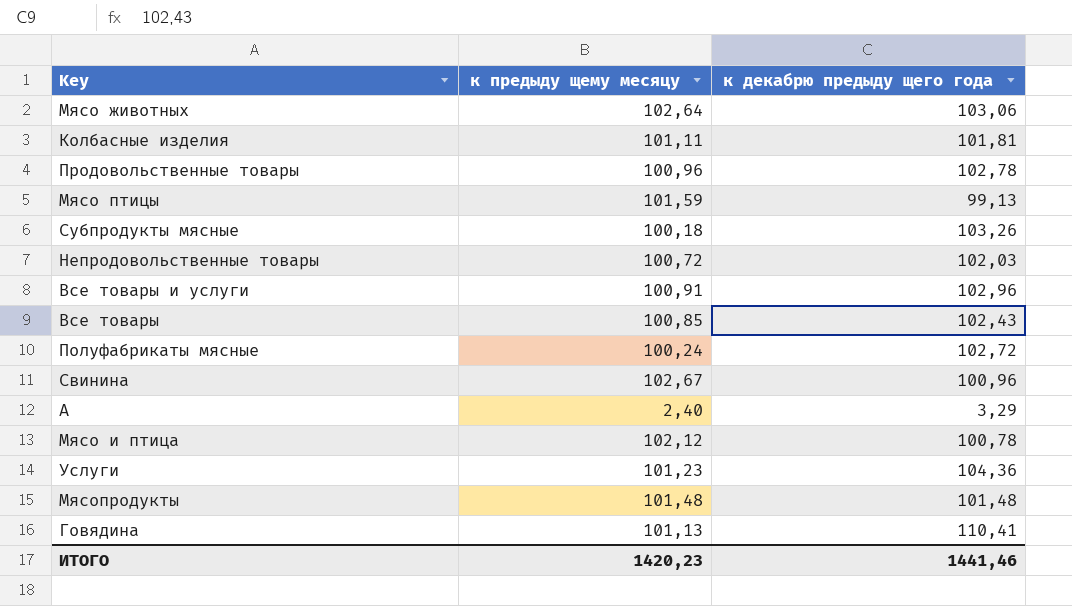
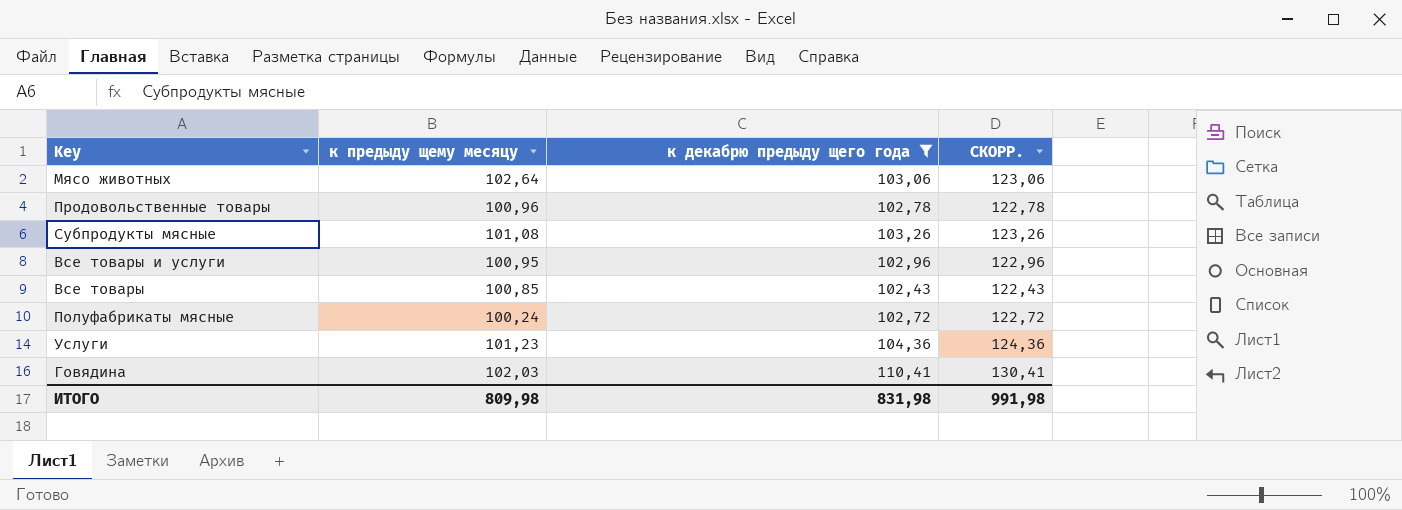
filter: none -> к декабрю предыду щего года >= 102,43
column СКОРР. | formula: none -> [к декабрю предыду щего года] + 20
Субпродукты мясные | к предыду щему месяцу: 100,18 -> 101,08
Все товары и услуги | к предыду щему месяцу: 100,91 -> 100,95
Говядина | к предыду щему месяцу: 101,13 -> 102,03
ИТОГО | к предыду щему месяцу: 1420,23 -> 809,98
ИТОГО | к декабрю предыду щего года: 1441,46 -> 831,98

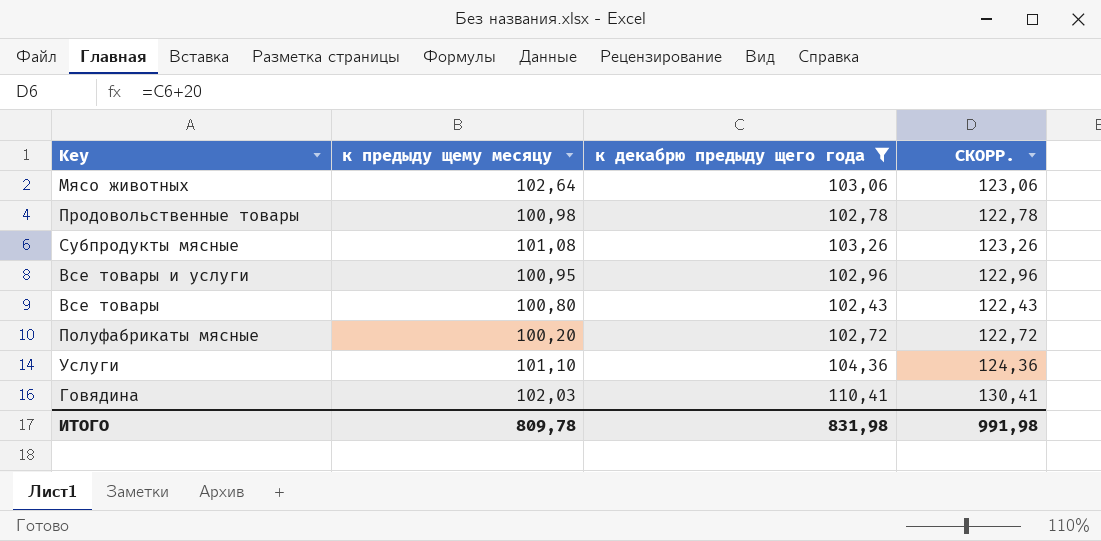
Продовольственные товары | к предыду щему месяцу: 100,96 -> 100,98
Все товары | к предыду щему месяцу: 100,85 -> 100,80
Полуфабрикаты мясные | к предыду щему месяцу: 100,24 -> 100,20
Услуги | к предыду щему месяцу: 101,23 -> 101,10
ИТОГО | к предыду щему месяцу: 809,98 -> 809,78

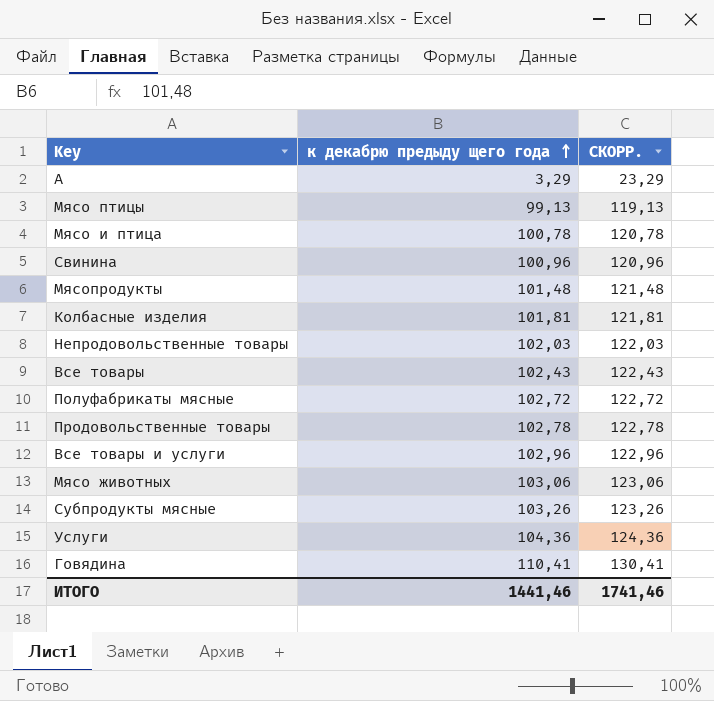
filter: к декабрю предыду щего года >= 102,43 -> none
row order: none -> к декабрю предыду щего года ascending
column к предыду щему месяцу | position: 2 -> none
ИТОГО | к декабрю предыду щего года: 831,98 -> 1441,46
ИТОГО | СКОРР.: 991,98 -> 1741,46

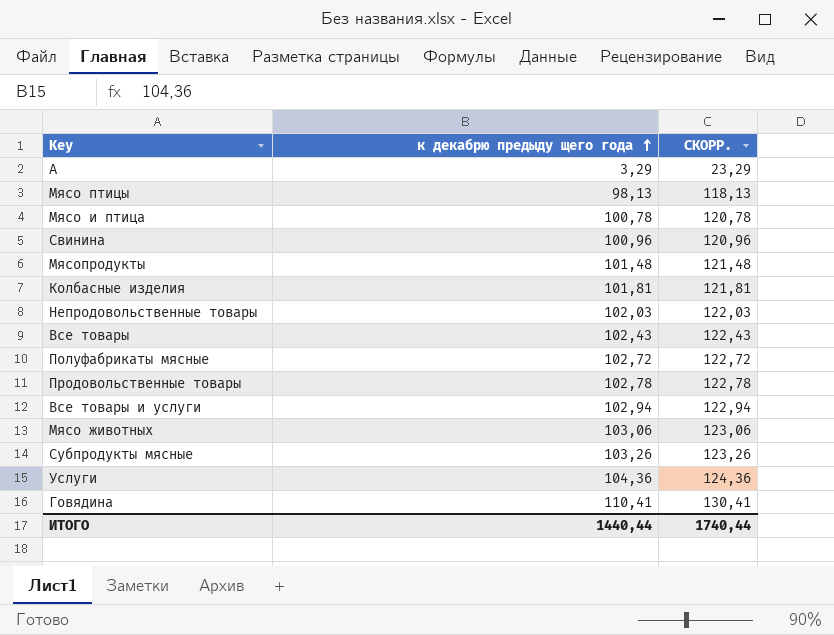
Мясо птицы | к декабрю предыду щего года: 99,13 -> 98,13
Мясо птицы | СКОРР.: 119,13 -> 118,13
Все товары и услуги | к декабрю предыду щего года: 102,96 -> 102,94
Все товары и услуги | СКОРР.: 122,96 -> 122,94
ИТОГО | к декабрю предыду щего года: 1441,46 -> 1440,44
ИТОГО | СКОРР.: 1741,46 -> 1740,44

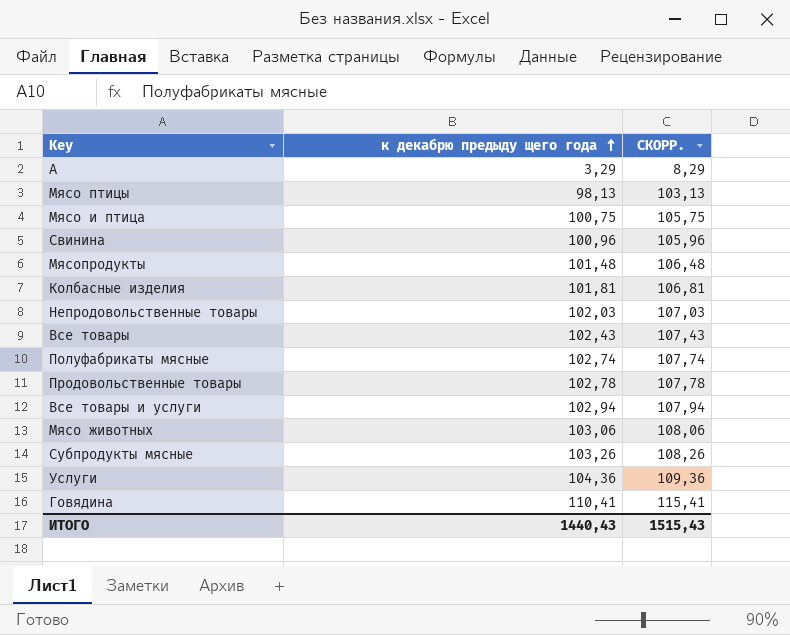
column СКОРР. | formula: [к декабрю предыду щего года] + 20 -> [к декабрю предыду щего года] + 5
Мясо и птица | к декабрю предыду щего года: 100,78 -> 100,75
Полуфабрикаты мясные | к декабрю предыду щего года: 102,72 -> 102,74
ИТОГО | к декабрю предыду щего года: 1440,44 -> 1440,43
ИТОГО | СКОРР.: 1740,44 -> 1515,43

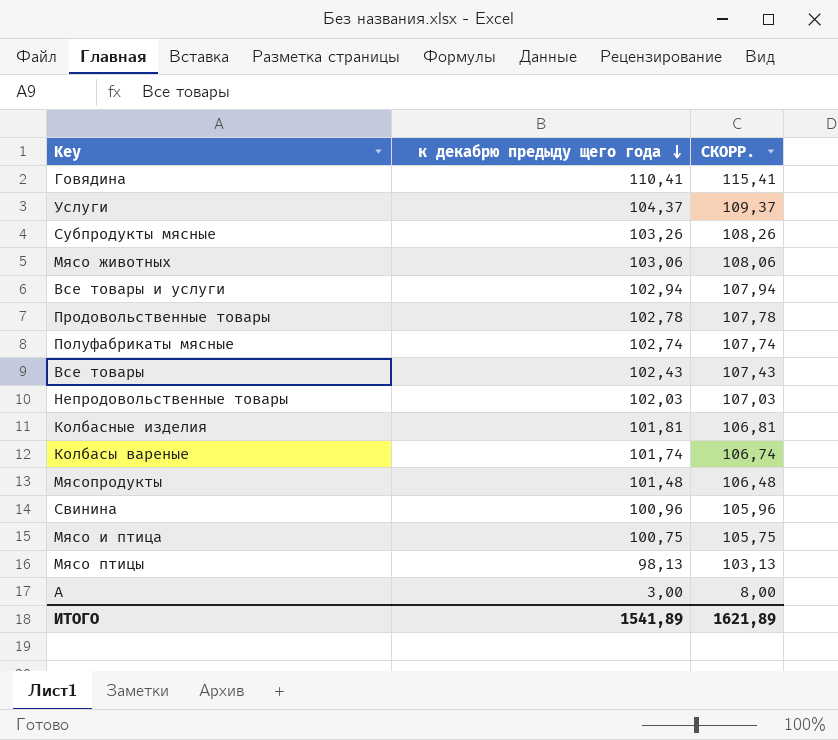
row order: к декабрю предыду щего года ascending -> к декабрю предыду щего года descending
Услуги | к декабрю предыду щего года: 104,36 -> 104,37
Услуги | СКОРР.: 109,36 -> 109,37
row Колбасы вареные: none -> 101,74 | 106,74
А | к декабрю предыду щего года: 3,29 -> 3,00
А | СКОРР.: 8,29 -> 8,00
ИТОГО | к декабрю предыду щего года: 1440,43 -> 1541,89
ИТОГО | СКОРР.: 1515,43 -> 1621,89

